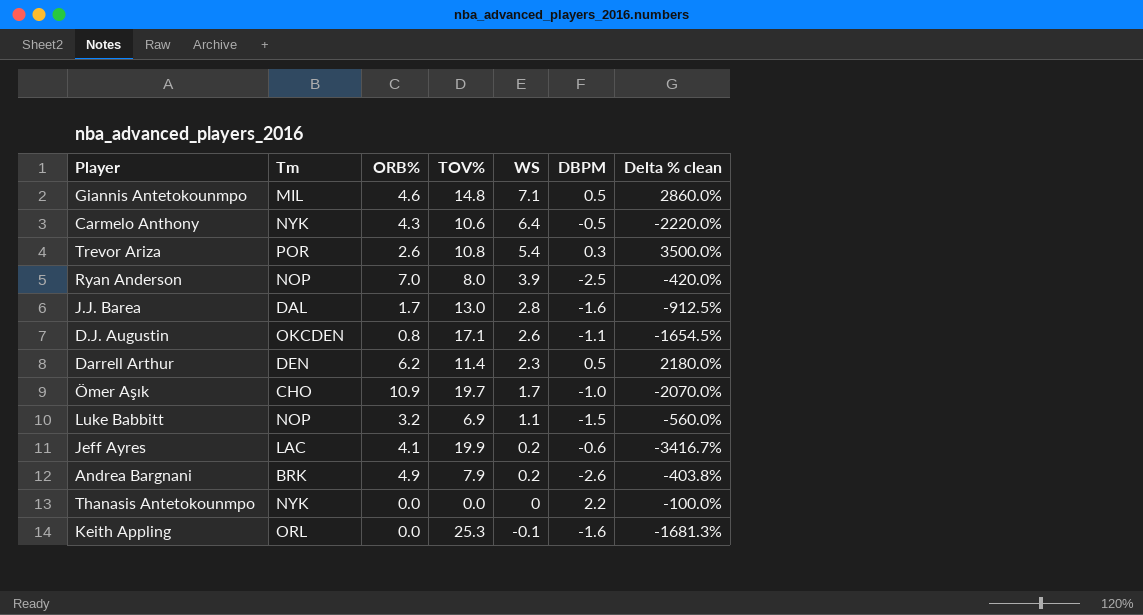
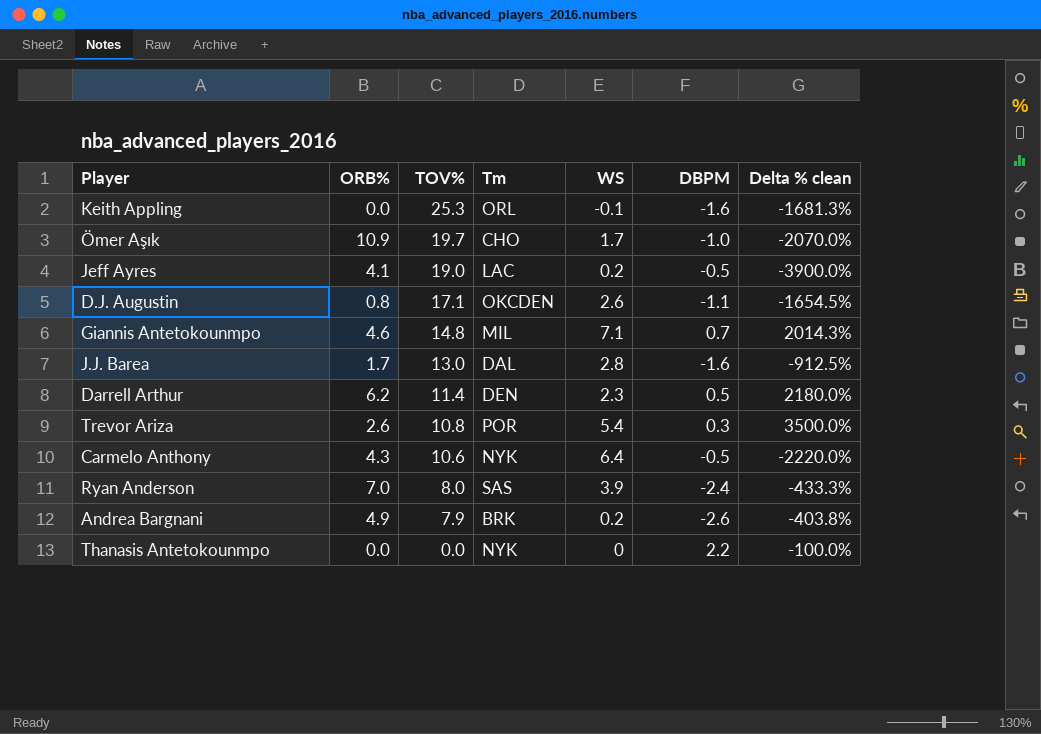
row order: WS descending -> TOV% descending
column Tm | position: 2 -> 4
row Luke Babbitt: NOP | 3.2 | 6.9 | 1.1 | -1.5 | -560.0% -> none
Jeff Ayres | TOV%: 19.9 -> 19.0
Jeff Ayres | DBPM: -0.6 -> -0.5
Jeff Ayres | Delta % clean: -3416.7% -> -3900.0%
Giannis Antetokounmpo | DBPM: 0.5 -> 0.7
Giannis Antetokounmpo | Delta % clean: 2860.0% -> 2014.3%
Ryan Anderson | Tm: NOP -> SAS
Ryan Anderson | DBPM: -2.5 -> -2.4
Ryan Anderson | Delta % clean: -420.0% -> -433.3%

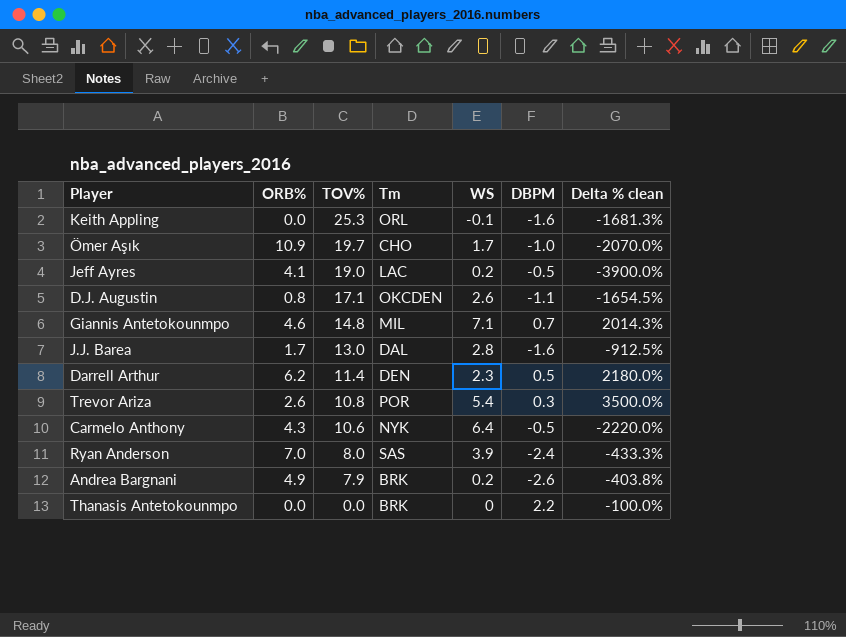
Thanasis Antetokounmpo | Tm: NYK -> BRK

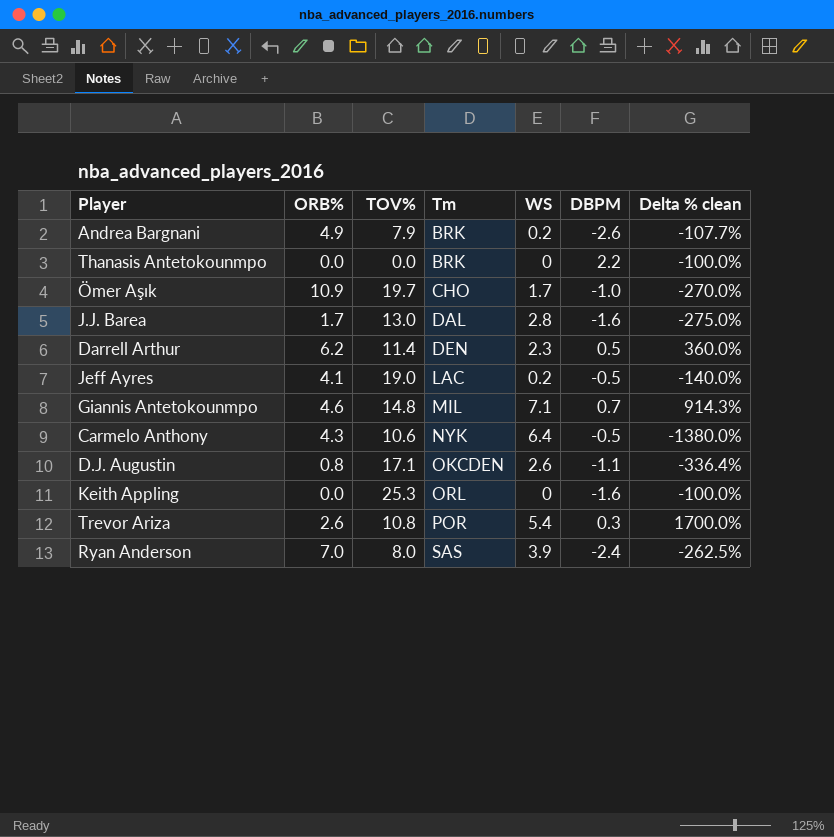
row order: TOV% descending -> Tm ascending
column Delta % clean | formula: ([TOV%] - [DBPM]) / [DBPM] -> ([WS] - [DBPM]) / [DBPM]
Keith Appling | WS: -0.1 -> 0

